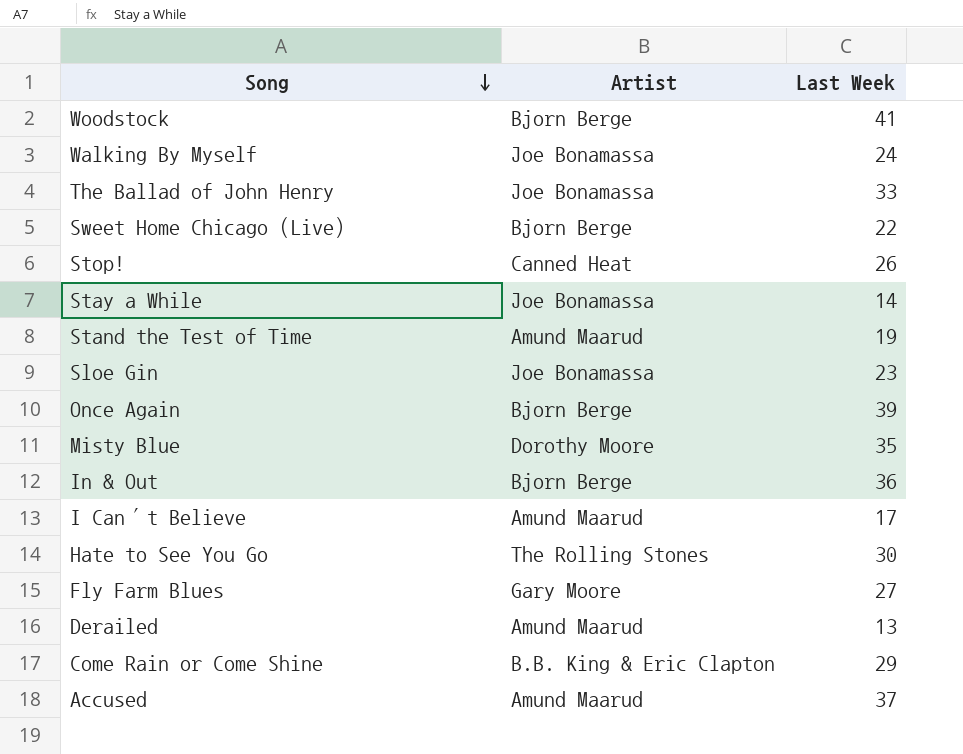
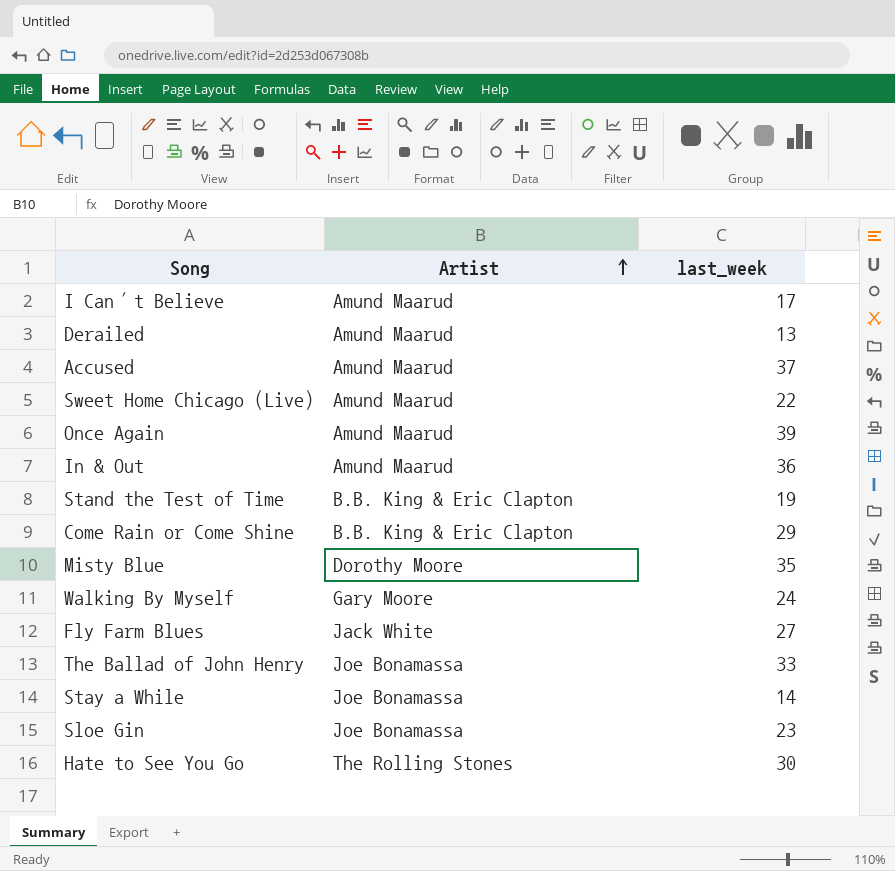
row order: Song descending -> Artist ascending
column name: Last Week -> last_week
row Woodstock: Bjorn Berge | 41 -> none
row Stop!: Canned Heat | 26 -> none
Sweet Home Chicago (Live) | Artist: Bjorn Berge -> Amund Maarud
Once Again | Artist: Bjorn Berge -> Amund Maarud
In & Out | Artist: Bjorn Berge -> Amund Maarud
Stand the Test of Time | Artist: Amund Maarud -> B.B. King & Eric Clapton
Walking By Myself | Artist: Joe Bonamassa -> Gary Moore
Fly Farm Blues | Artist: Gary Moore -> Jack White

